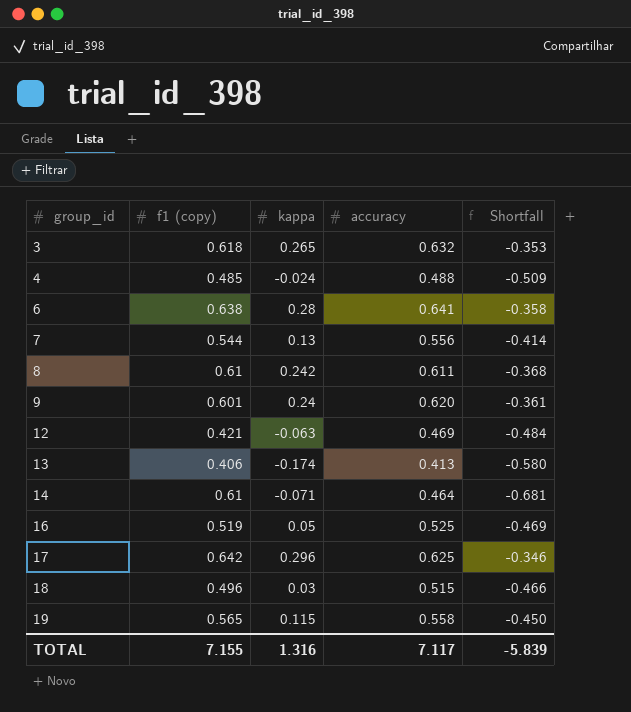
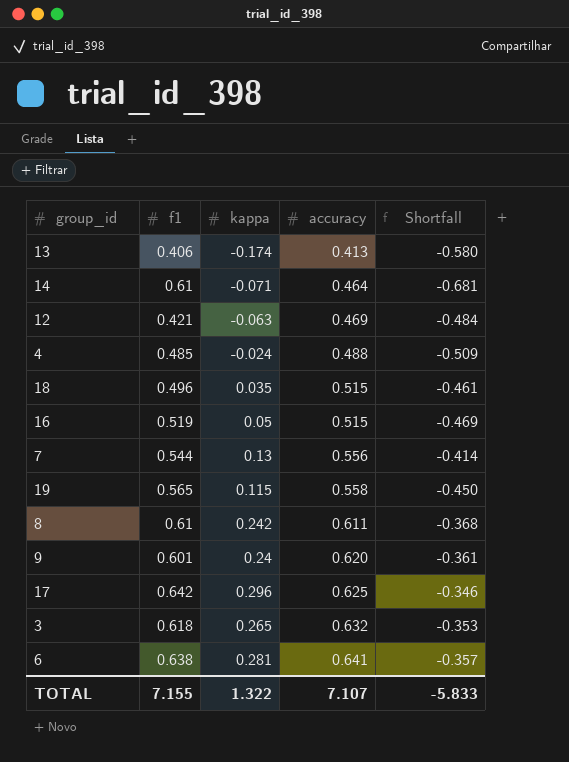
row order: group_id ascending -> accuracy ascending
column name: f1 (copy) -> f1
18 | kappa: 0.03 -> 0.035
18 | Shortfall: -0.466 -> -0.461
16 | accuracy: 0.525 -> 0.515
6 | kappa: 0.28 -> 0.281
6 | Shortfall: -0.358 -> -0.357
TOTAL | kappa: 1.316 -> 1.322
TOTAL | accuracy: 7.117 -> 7.107
TOTAL | Shortfall: -5.839 -> -5.833

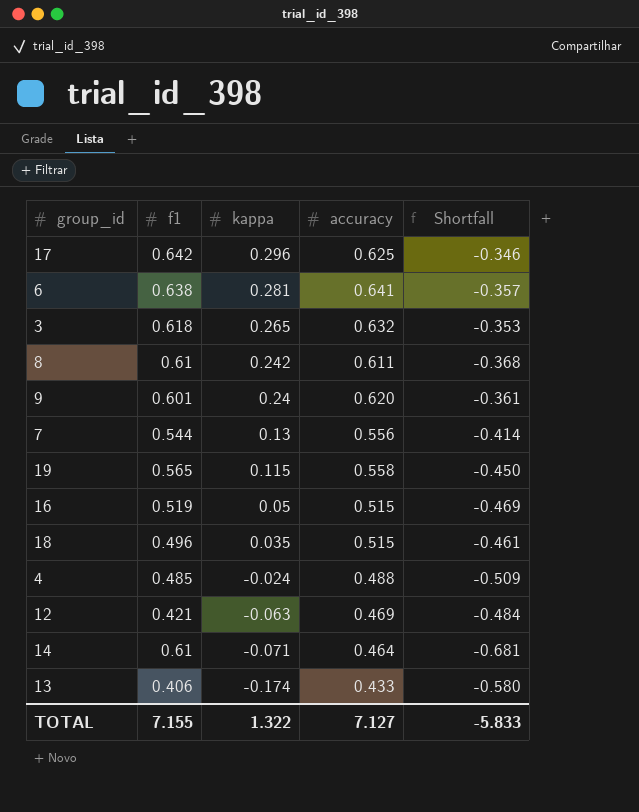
row order: accuracy ascending -> kappa descending
13 | accuracy: 0.413 -> 0.433
TOTAL | accuracy: 7.107 -> 7.127

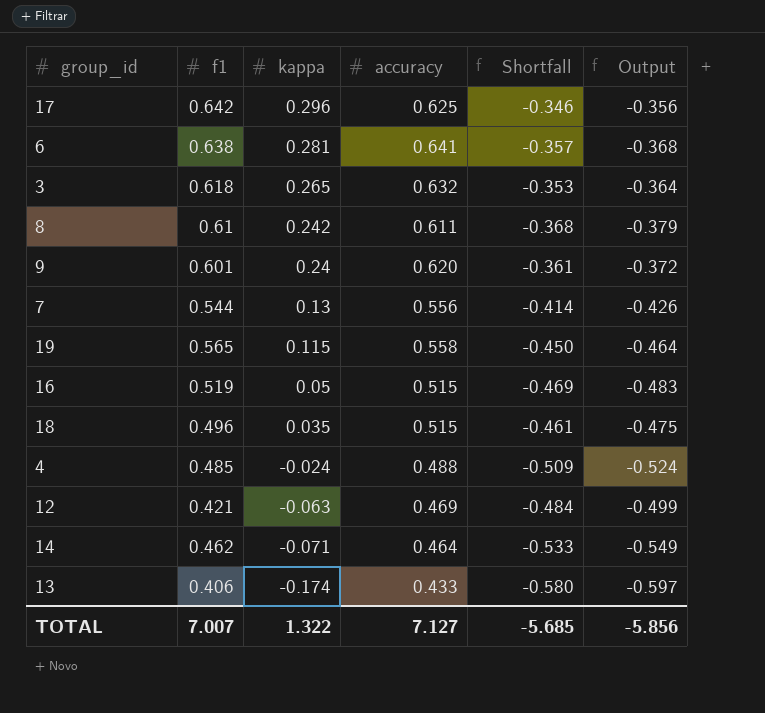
column Output | formula: none -> [Shortfall] * 1.03
14 | f1: 0.61 -> 0.462
14 | Shortfall: -0.681 -> -0.533
TOTAL | f1: 7.155 -> 7.007
TOTAL | Shortfall: -5.833 -> -5.685

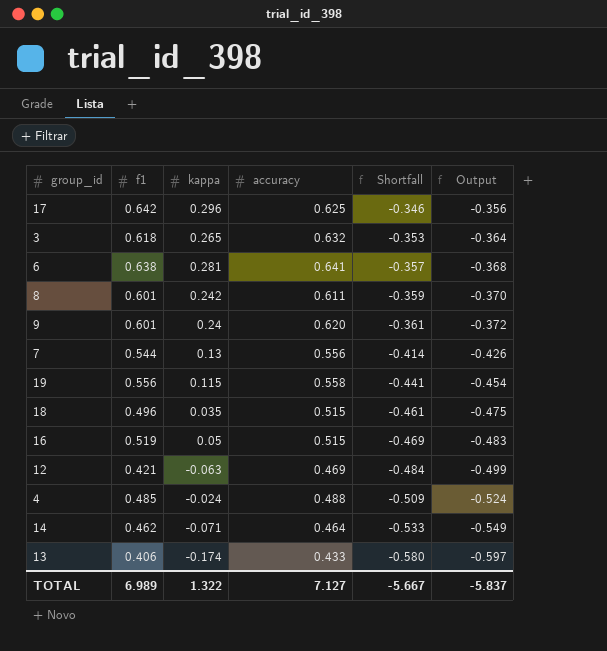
row order: kappa descending -> Shortfall descending
8 | f1: 0.61 -> 0.601
8 | Shortfall: -0.368 -> -0.359
8 | Output: -0.379 -> -0.370
19 | f1: 0.565 -> 0.556
19 | Shortfall: -0.450 -> -0.441
19 | Output: -0.464 -> -0.454
TOTAL | f1: 7.007 -> 6.989
TOTAL | Shortfall: -5.685 -> -5.667
TOTAL | Output: -5.856 -> -5.837

